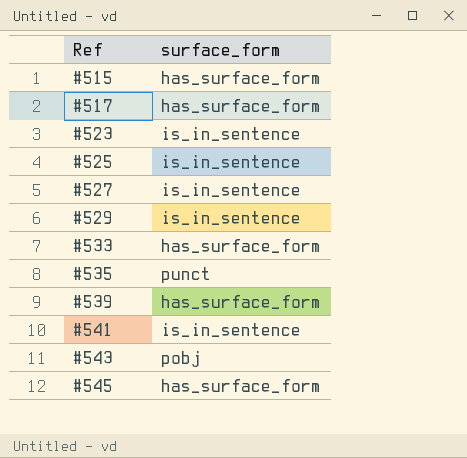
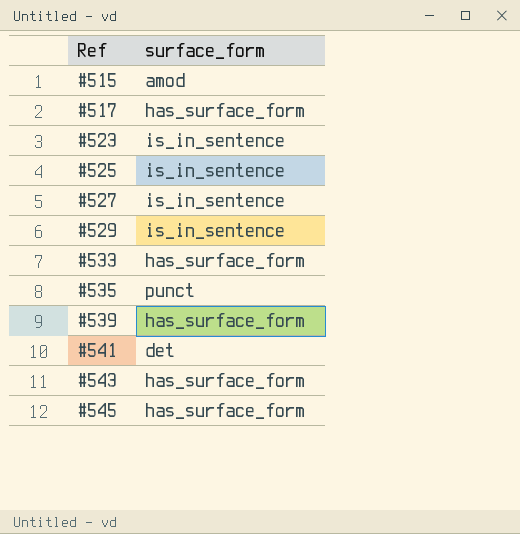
#515 | surface_form: has_surface_form -> amod
#541 | surface_form: is_in_sentence -> det
#543 | surface_form: pobj -> has_surface_form

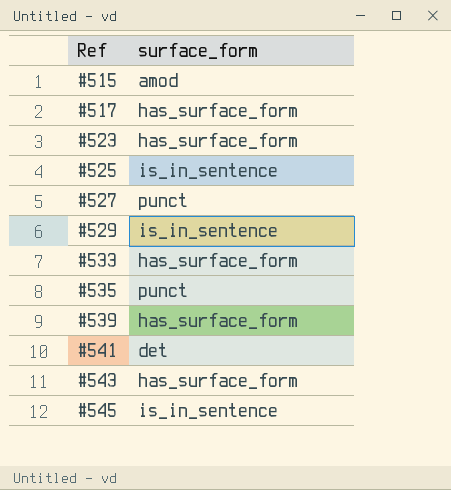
#523 | surface_form: is_in_sentence -> has_surface_form
#527 | surface_form: is_in_sentence -> punct
#545 | surface_form: has_surface_form -> is_in_sentence

